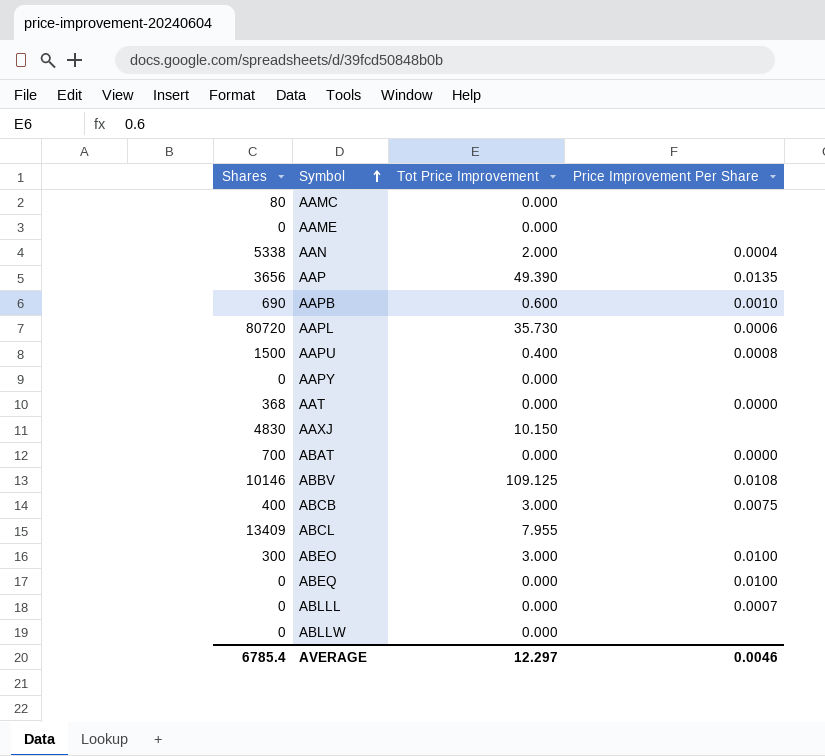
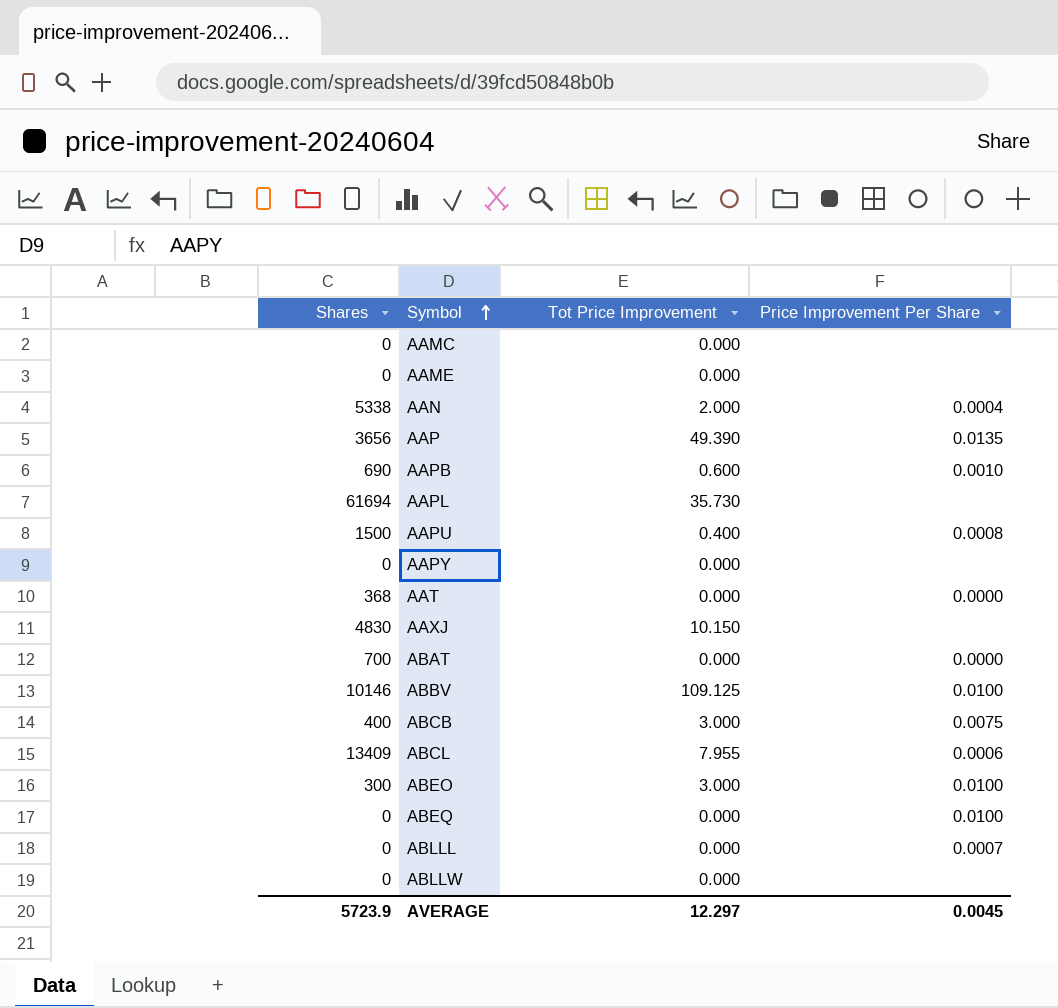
AAMC | Shares: 80 -> 0
AAPL | Shares: 80720 -> 61694
AAPL | Price Improvement Per Share: 0.0006 -> none
ABBV | Price Improvement Per Share: 0.0108 -> 0.0100
ABCL | Price Improvement Per Share: none -> 0.0006
AVERAGE | Shares: 6785.4 -> 5723.9
AVERAGE | Price Improvement Per Share: 0.0046 -> 0.0045

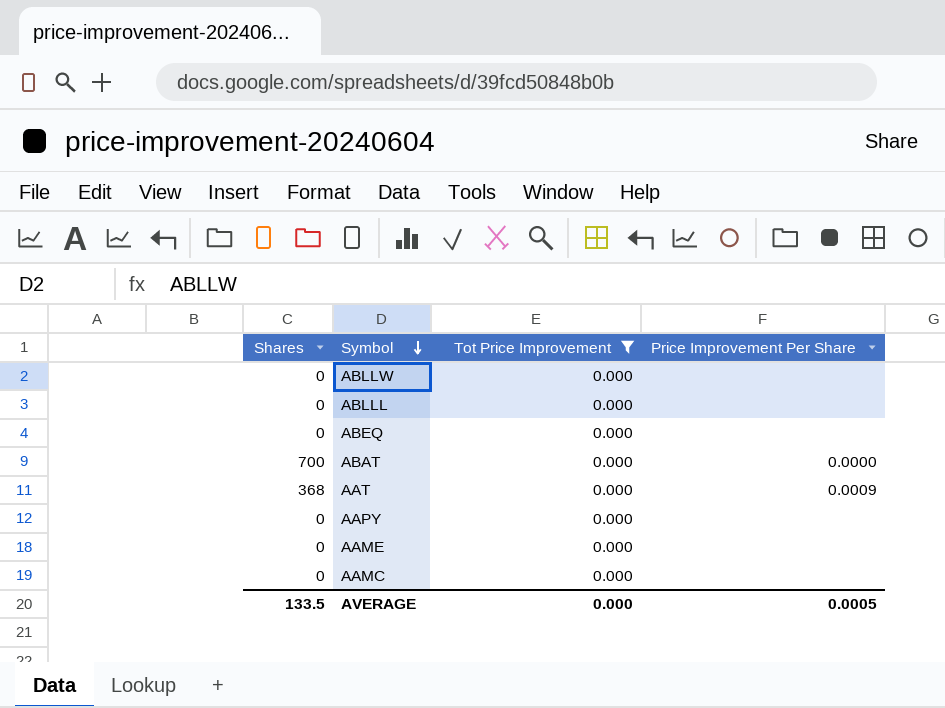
filter: none -> Tot Price Improvement = 0.000
row order: Symbol ascending -> Symbol descending
ABLLL | Price Improvement Per Share: 0.0007 -> none
ABEQ | Price Improvement Per Share: 0.0100 -> none
AAT | Price Improvement Per Share: 0.0000 -> 0.0009
AVERAGE | Shares: 5723.9 -> 133.5
AVERAGE | Tot Price Improvement: 12.297 -> 0.000
AVERAGE | Price Improvement Per Share: 0.0045 -> 0.0005

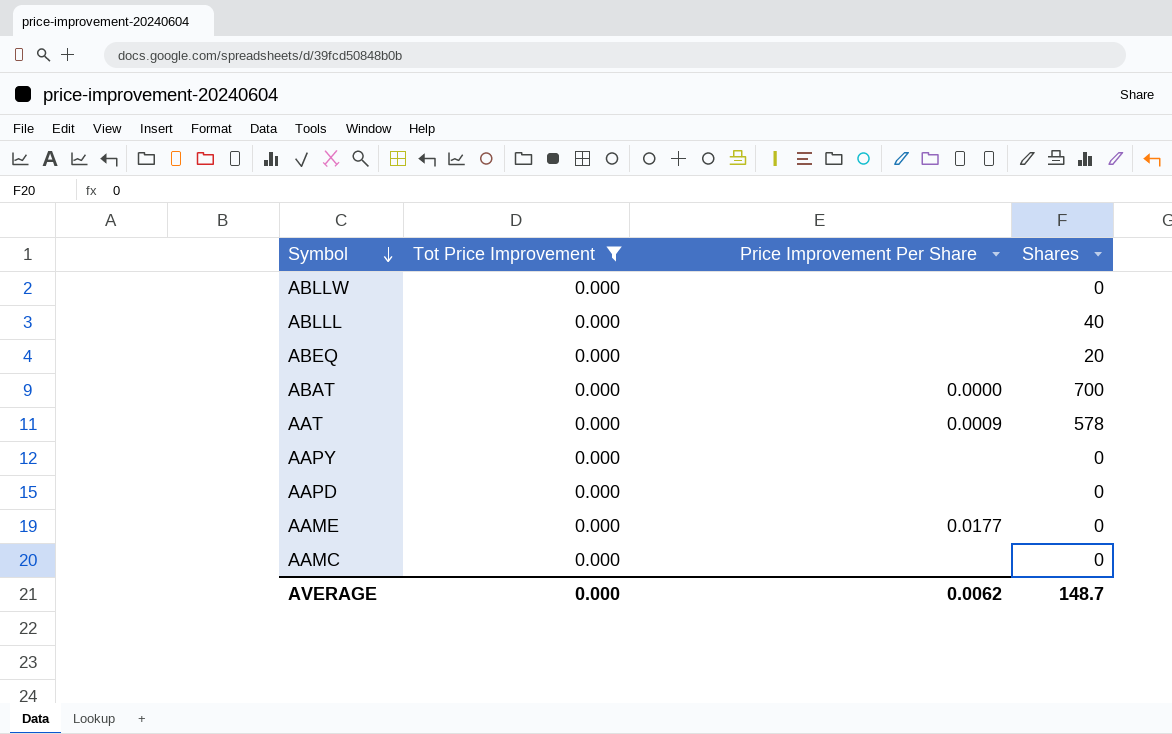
column Shares | position: 1 -> 4
ABLLL | Shares: 0 -> 40
ABEQ | Shares: 0 -> 20
AAT | Shares: 368 -> 578
row AAPD: none -> 0.000 | none | 0
AAME | Price Improvement Per Share: none -> 0.0177
AVERAGE | Price Improvement Per Share: 0.0005 -> 0.0062
AVERAGE | Shares: 133.5 -> 148.7

